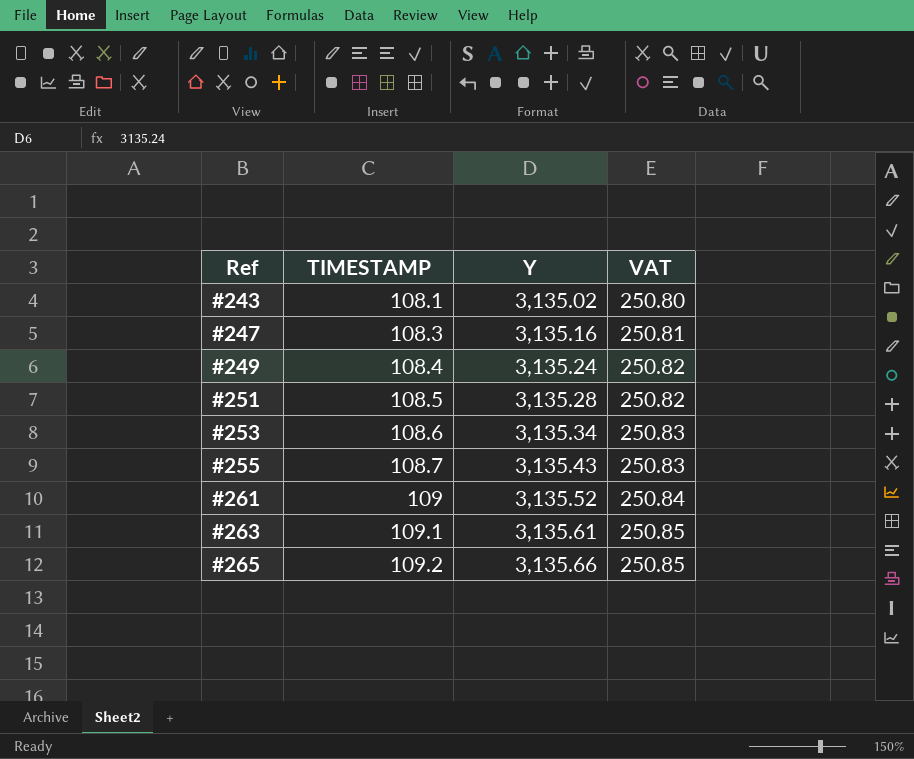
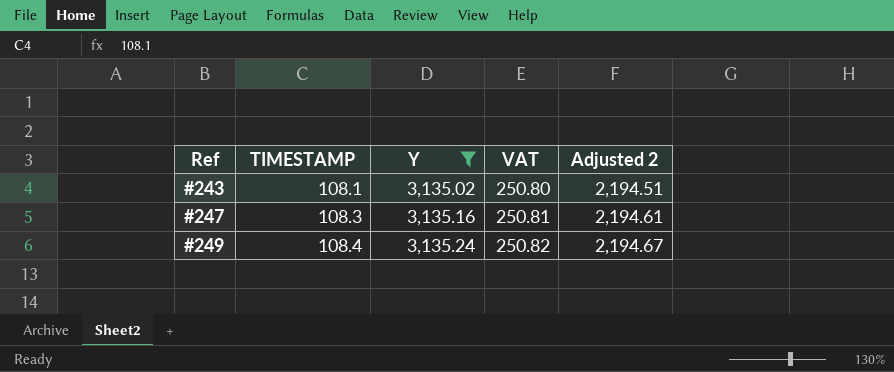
filter: none -> Y <= 3,135.24
column Adjusted 2 | formula: none -> [Y] * 0.7

